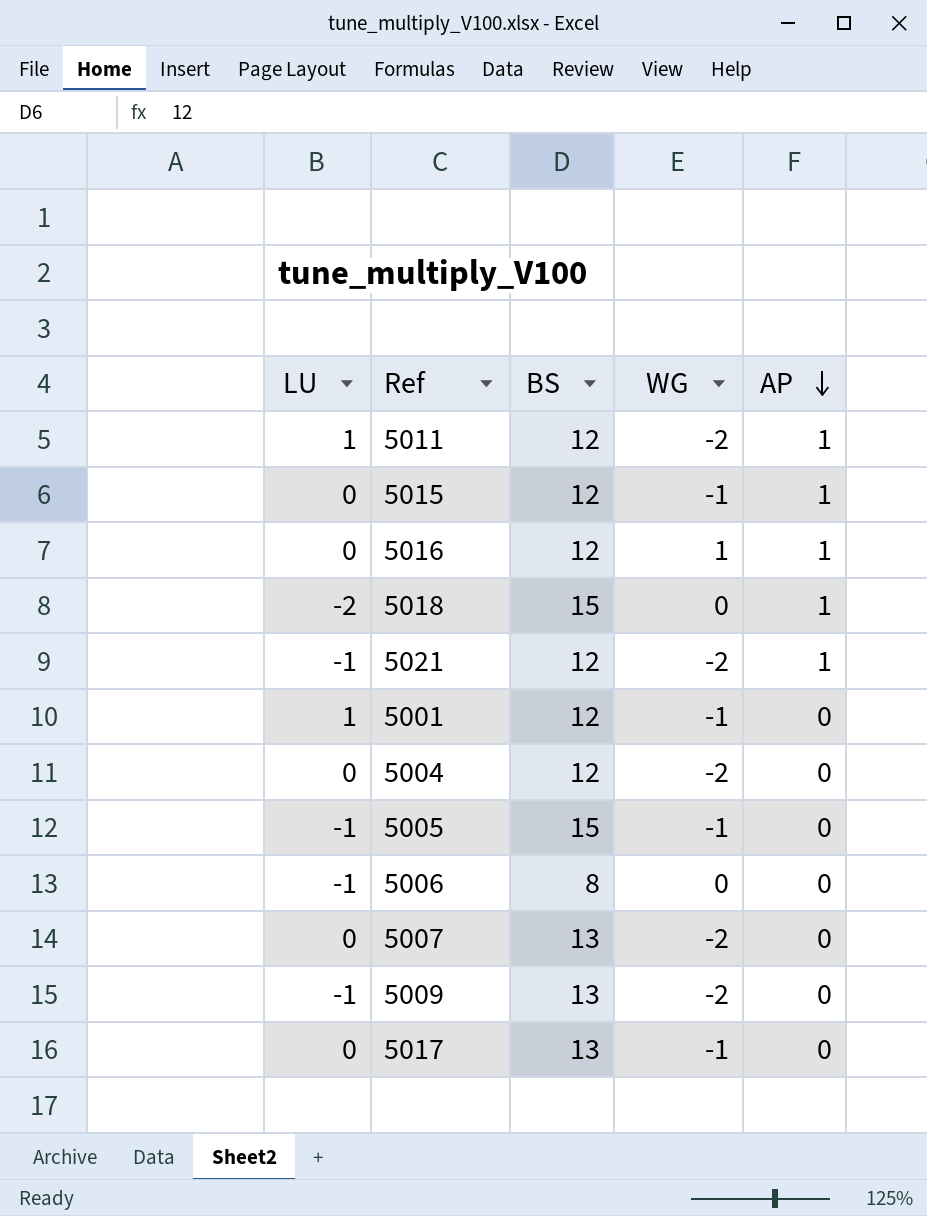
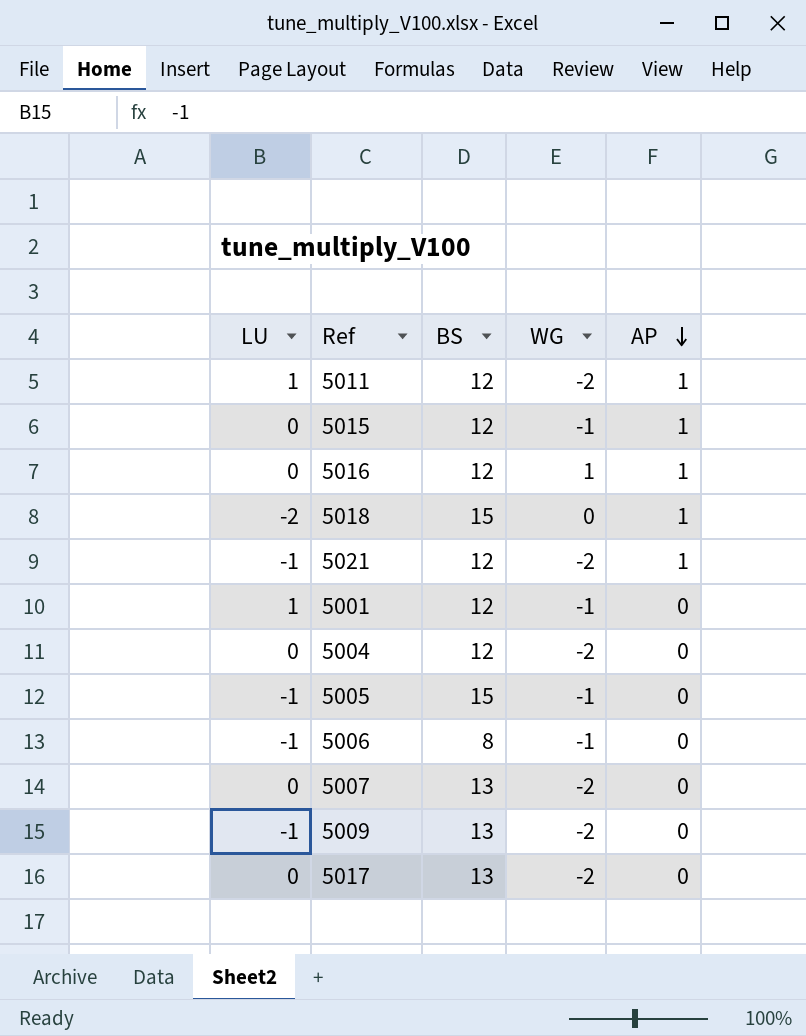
5006 | WG: 0 -> -1
5017 | WG: -1 -> -2

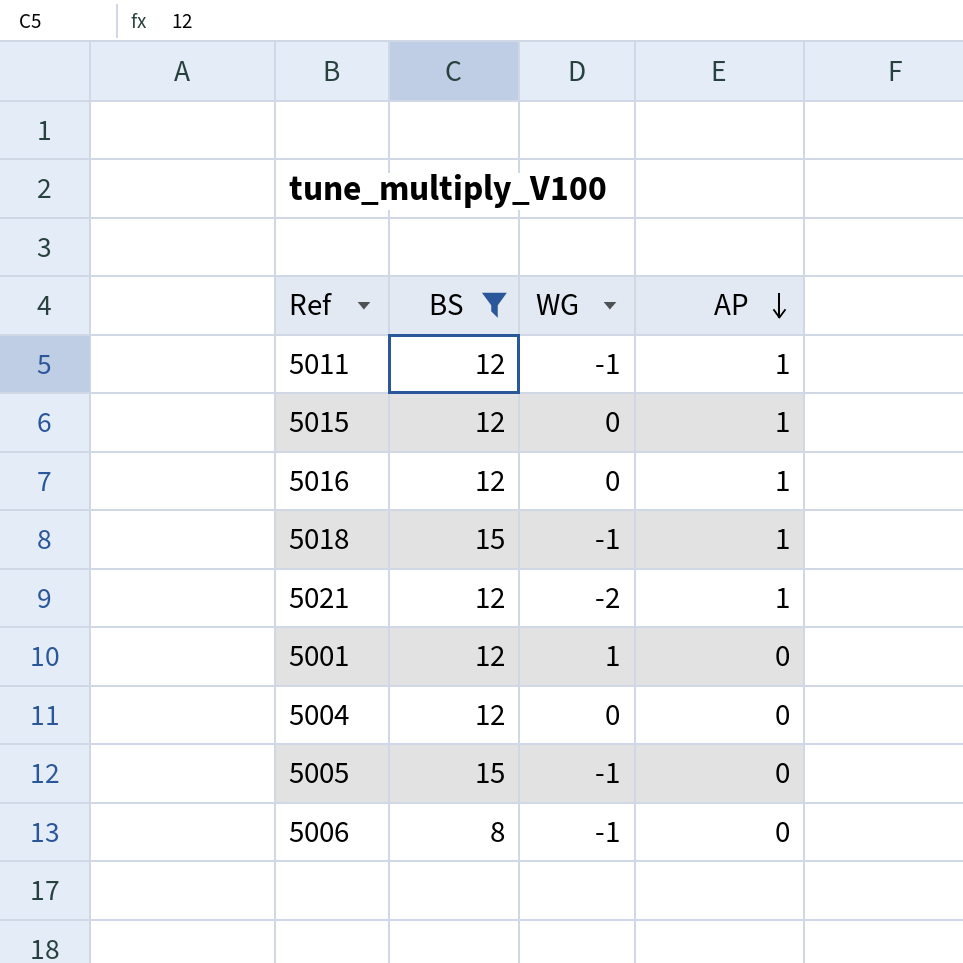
filter: none -> BS != 13
column LU | position: 1 -> none
5011 | WG: -2 -> -1
5015 | WG: -1 -> 0
5016 | WG: 1 -> 0
5018 | WG: 0 -> -1
5001 | WG: -1 -> 1
5004 | WG: -2 -> 0

